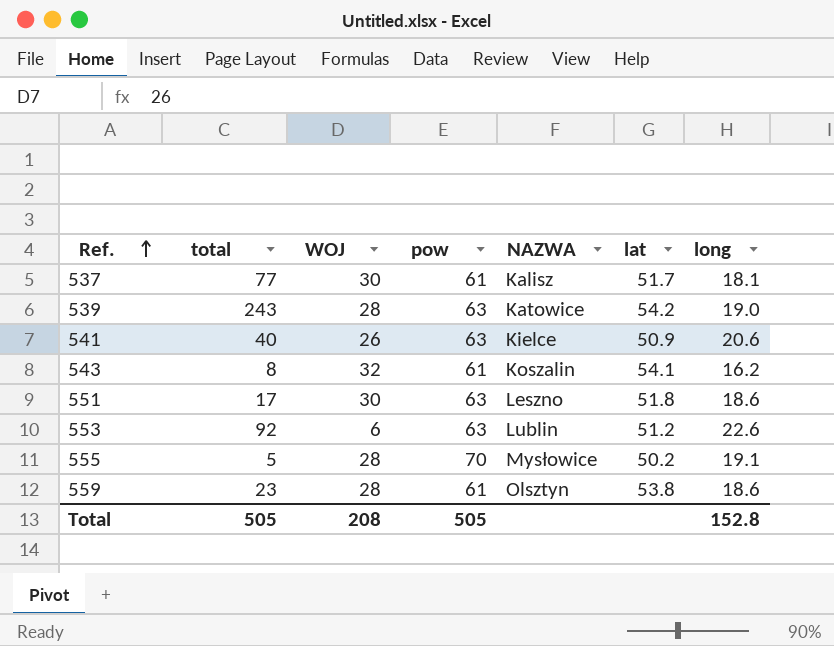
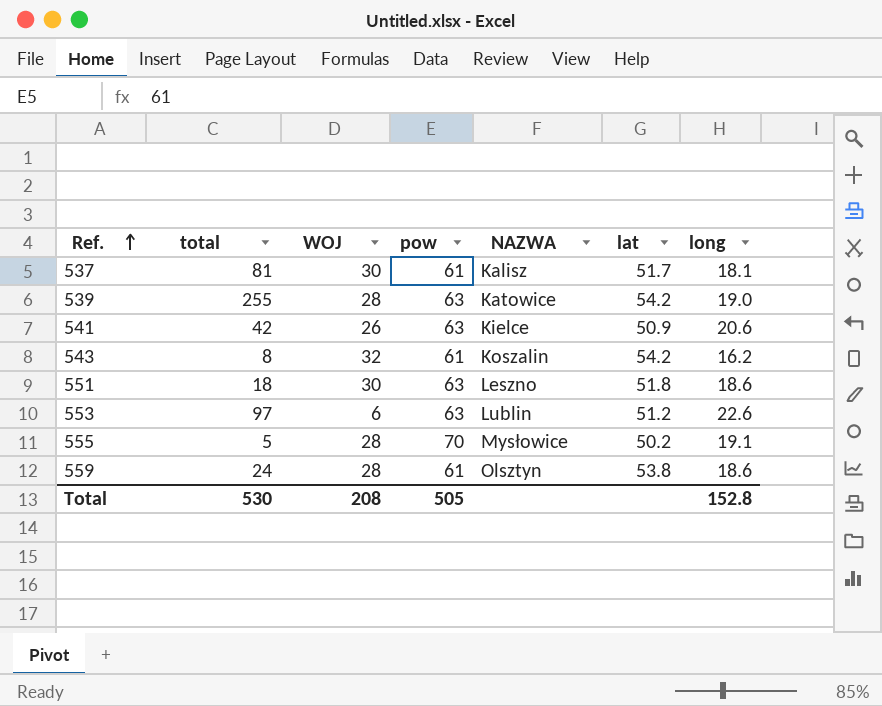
537 | total: 77 -> 81
539 | total: 243 -> 255
541 | total: 40 -> 42
543 | lat: 54.1 -> 54.2
551 | total: 17 -> 18
553 | total: 92 -> 97
559 | total: 23 -> 24
Total | total: 505 -> 530

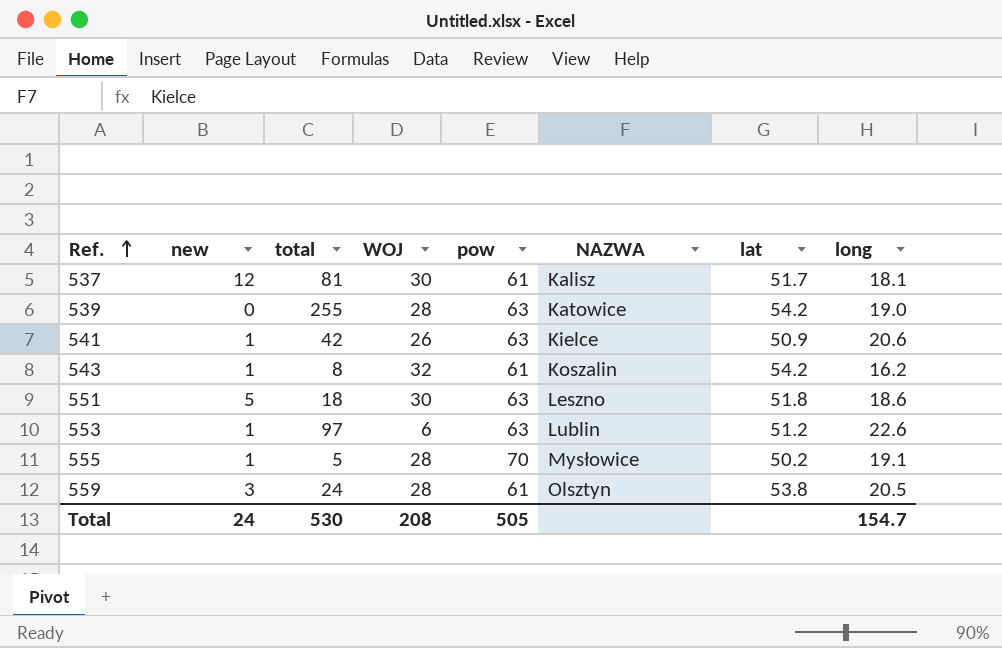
column new | position: none -> 2
559 | long: 18.6 -> 20.5
Total | long: 152.8 -> 154.7

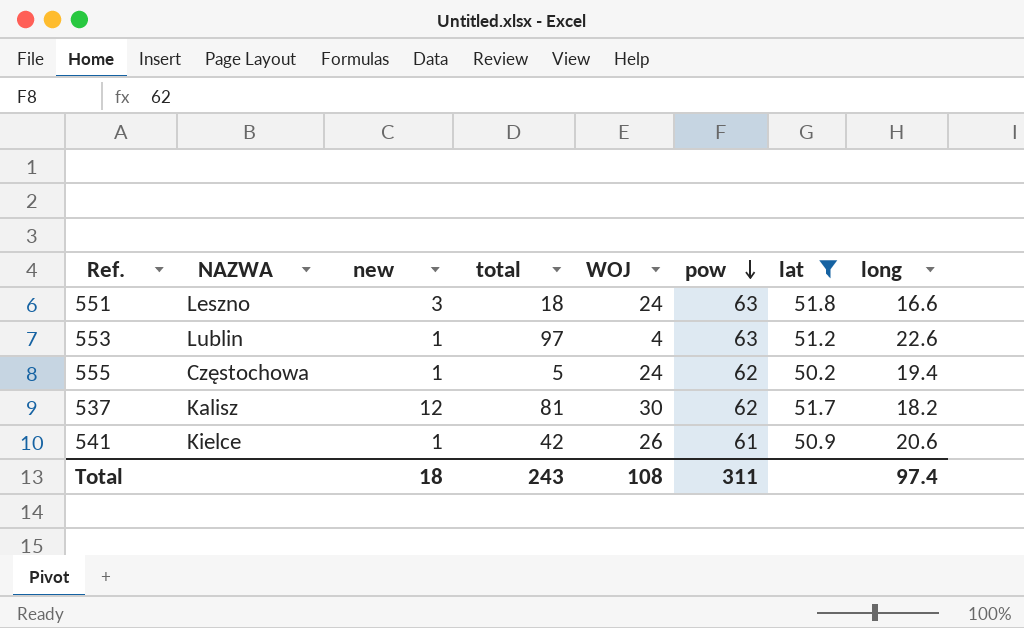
filter: none -> lat <= 51.8
row order: Ref. ascending -> pow descending
column NAZWA | position: 6 -> 2
551 | new: 5 -> 3
551 | WOJ: 30 -> 24
551 | long: 18.6 -> 16.6
553 | WOJ: 6 -> 4
555 | NAZWA: Mysłowice -> Częstochowa
555 | WOJ: 28 -> 24
555 | pow: 70 -> 62
555 | long: 19.1 -> 19.4
537 | pow: 61 -> 62
537 | long: 18.1 -> 18.2
541 | pow: 63 -> 61
Total | new: 24 -> 18
Total | total: 530 -> 243
Total | WOJ: 208 -> 108
Total | pow: 505 -> 311
Total | long: 154.7 -> 97.4

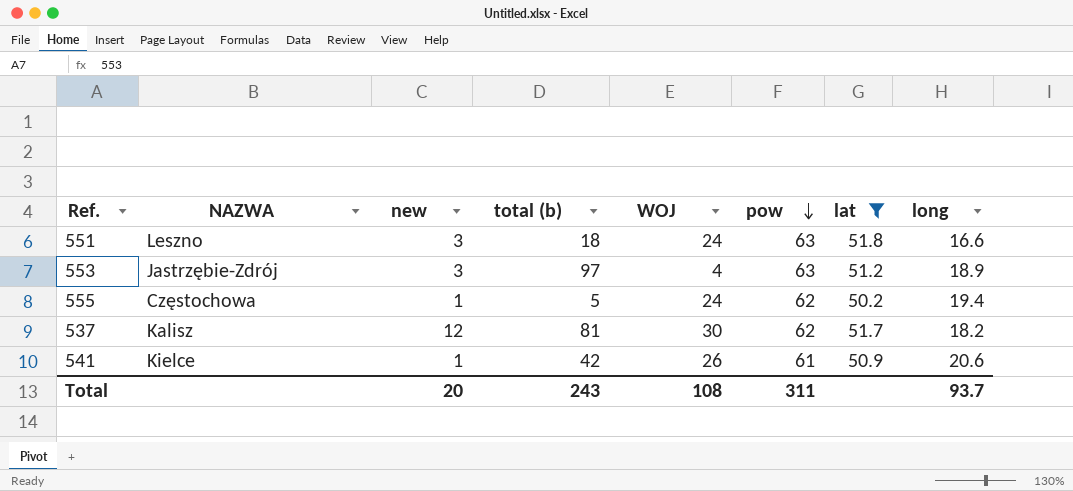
column name: total -> total (b)
553 | NAZWA: Lublin -> Jastrzębie-Zdrój
553 | new: 1 -> 3
553 | long: 22.6 -> 18.9
Total | new: 18 -> 20
Total | long: 97.4 -> 93.7

